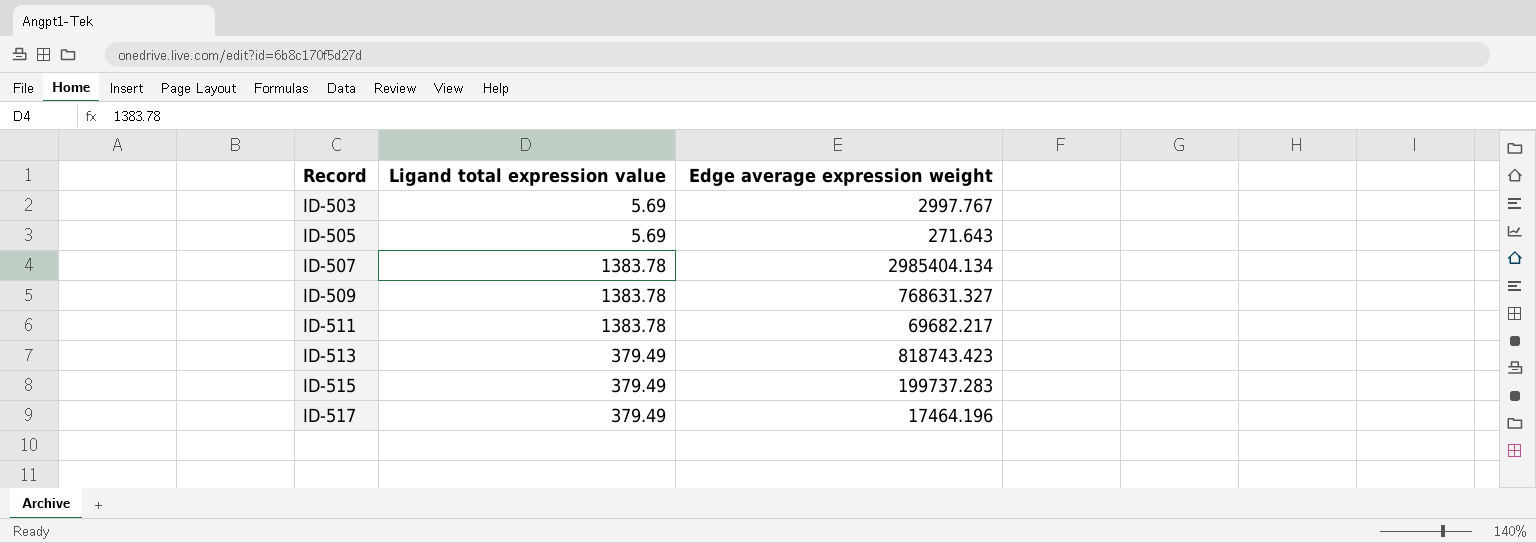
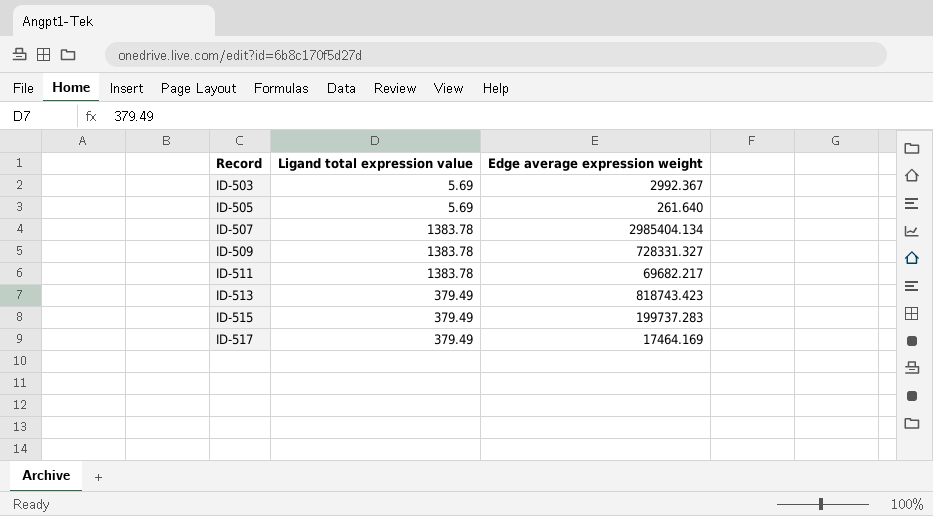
ID-503 | Edge average expression weight: 2997.767 -> 2992.367
ID-505 | Edge average expression weight: 271.643 -> 261.640
ID-509 | Edge average expression weight: 768631.327 -> 728331.327
ID-517 | Edge average expression weight: 17464.196 -> 17464.169

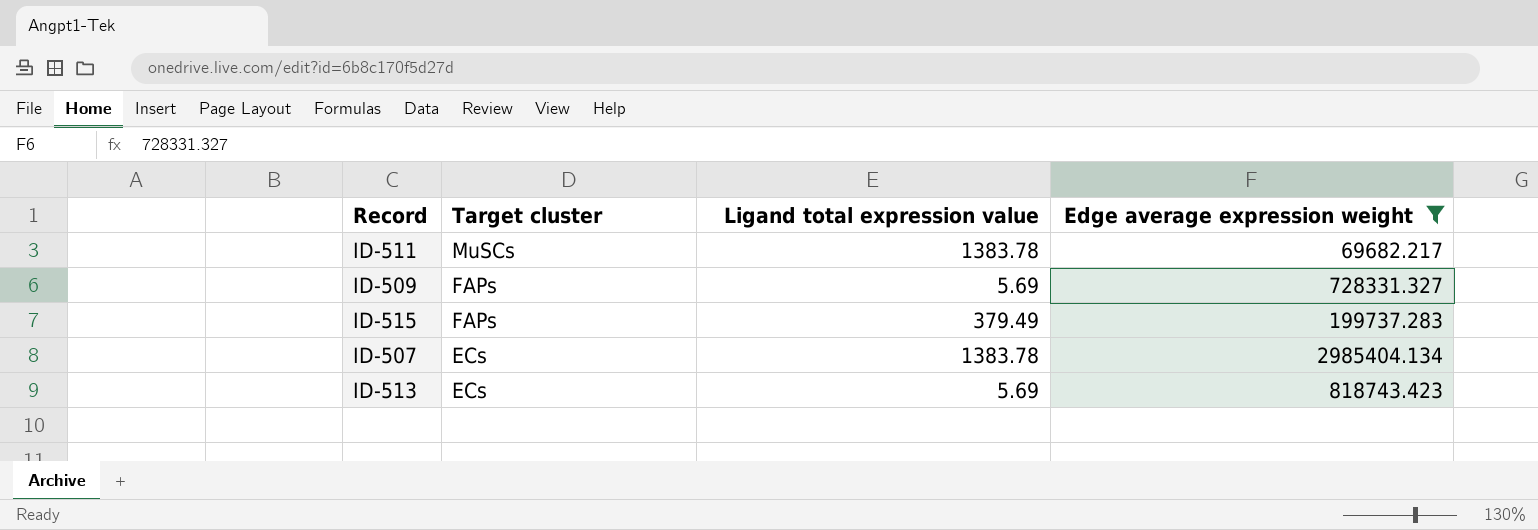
filter: none -> Edge average expression weight >= 69682.217
row order: Record ascending -> Target cluster descending
column Target cluster | position: none -> 2
ID-509 | Ligand total expression value: 1383.78 -> 5.69
ID-513 | Ligand total expression value: 379.49 -> 5.69

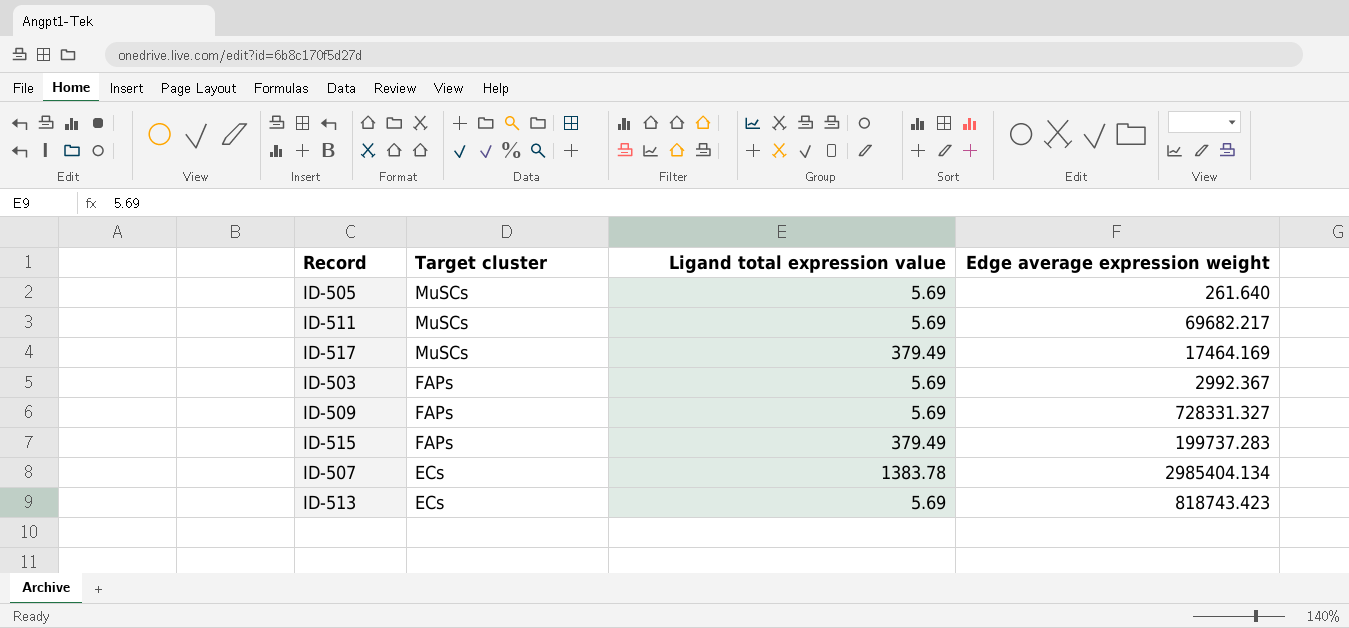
filter: Edge average expression weight >= 69682.217 -> none
ID-511 | Ligand total expression value: 1383.78 -> 5.69

